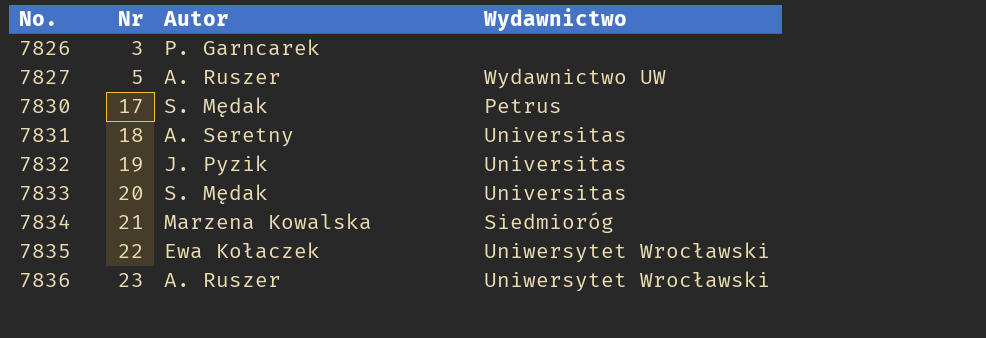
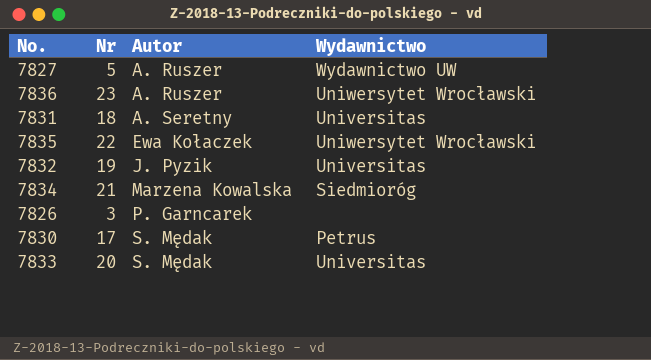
row order: No. ascending -> Autor ascending

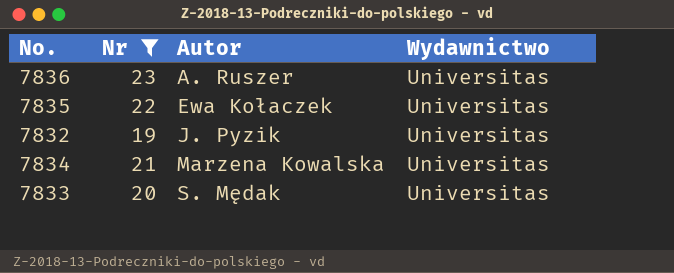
filter: none -> Nr >= 19
7836 | Wydawnictwo: Uniwersytet Wrocławski -> Universitas
7835 | Wydawnictwo: Uniwersytet Wrocławski -> Universitas
7834 | Wydawnictwo: Siedmioróg -> Universitas

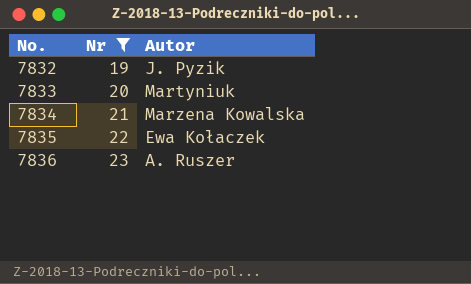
row order: Autor ascending -> No. ascending
column Wydawnictwo | position: 4 -> none
7833 | Autor: S. Mędak -> Martyniuk

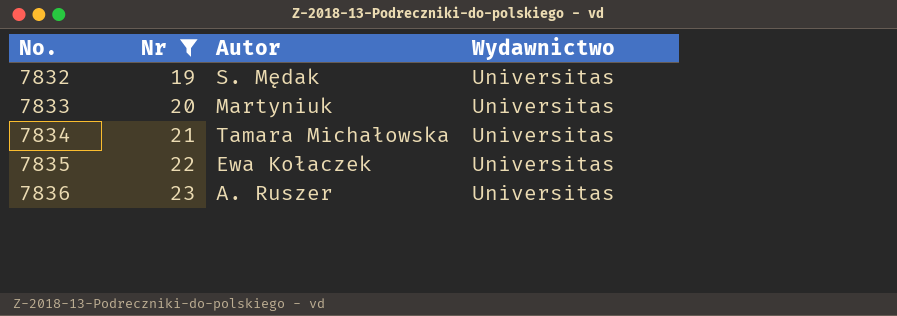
column Wydawnictwo | position: none -> 4
7832 | Autor: J. Pyzik -> S. Mędak
7834 | Autor: Marzena Kowalska -> Tamara Michałowska

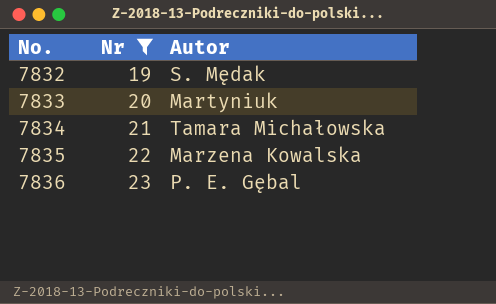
column Wydawnictwo | position: 4 -> none
7835 | Autor: Ewa Kołaczek -> Marzena Kowalska
7836 | Autor: A. Ruszer -> P. E. Gębal

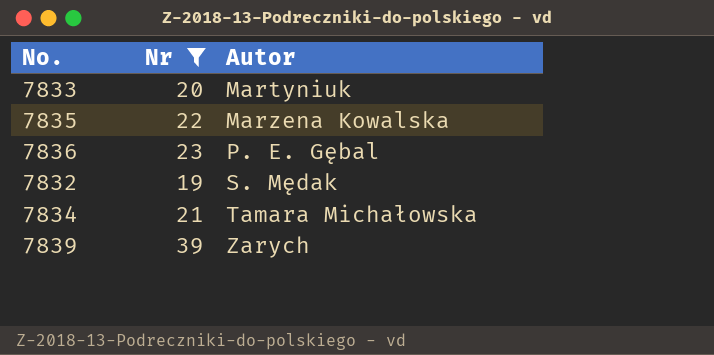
row order: No. ascending -> Autor ascending
row 7839: none -> 39 | Zarych

